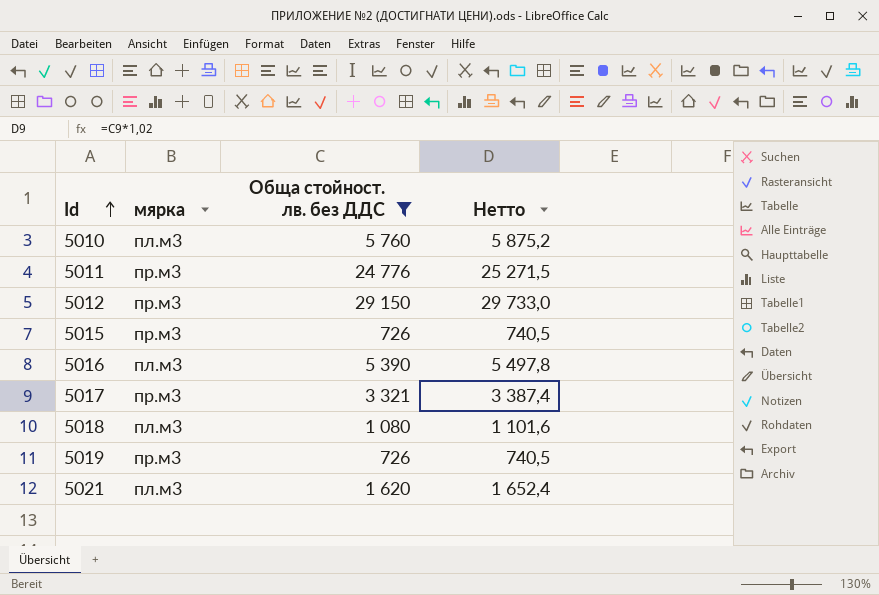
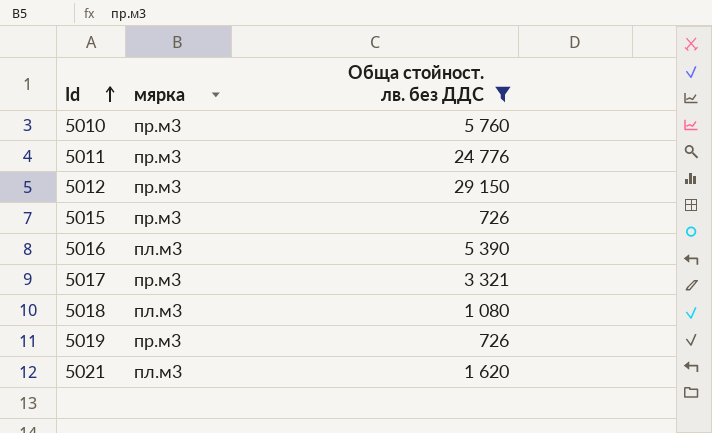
column Нетто | formula: [Обща стойност. лв. без ДДС] * 1,02 -> none
5010 | мярка: пл.м3 -> пр.м3

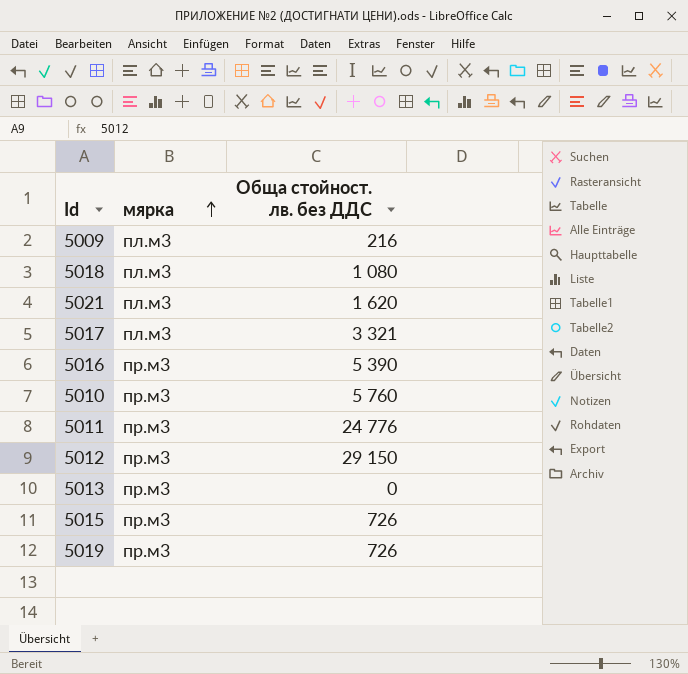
filter: Обща стойност. лв. без ДДС >= 726 -> none
row order: Id ascending -> мярка ascending
5017 | мярка: пр.м3 -> пл.м3
5016 | мярка: пл.м3 -> пр.м3

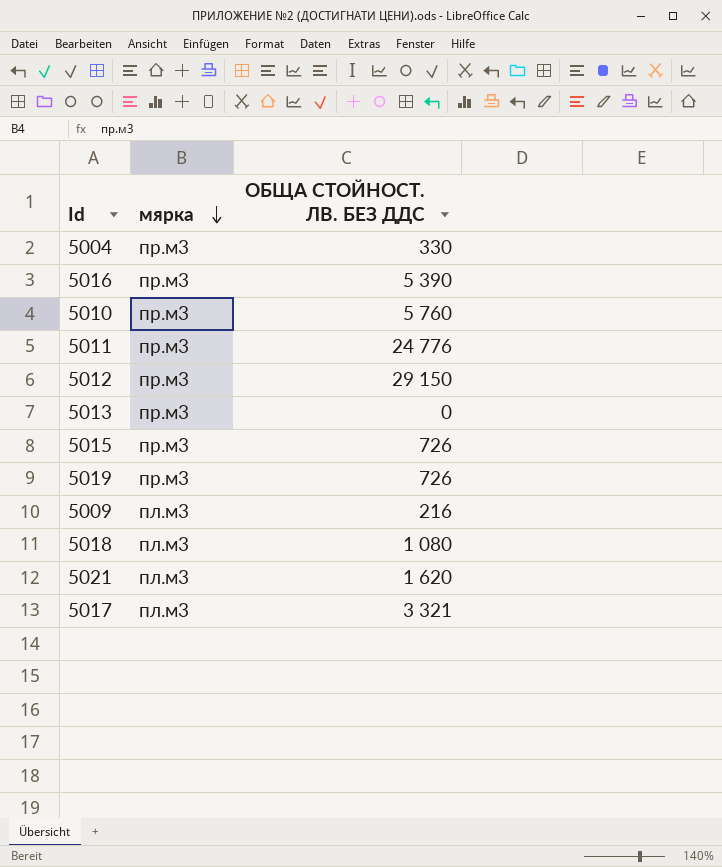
row order: мярка ascending -> мярка descending
column name: Обща стойност. лв. без ДДС -> ОБЩА СТОЙНОСТ. ЛВ. БЕЗ ДДС
row 5004: none -> пр.м3 | 330

